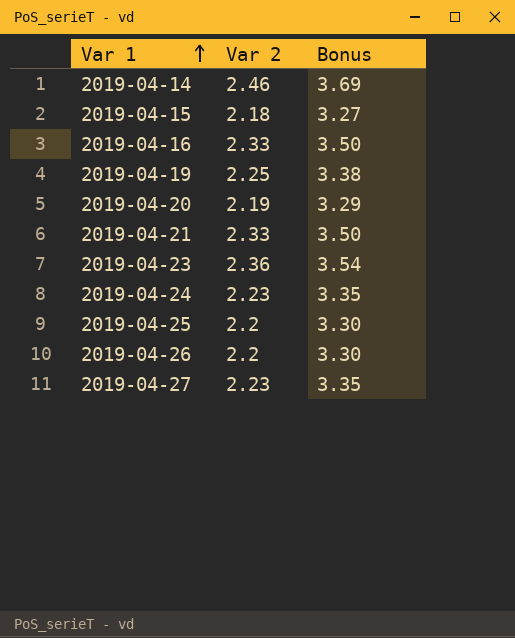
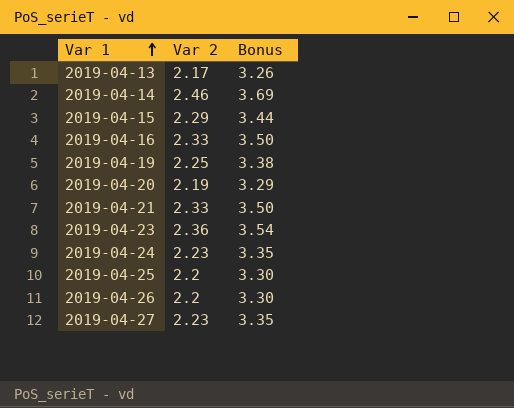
row 2019-04-13: none -> 2.17 | 3.26
2019-04-15 | Var 2: 2.18 -> 2.29
2019-04-15 | Bonus: 3.27 -> 3.44

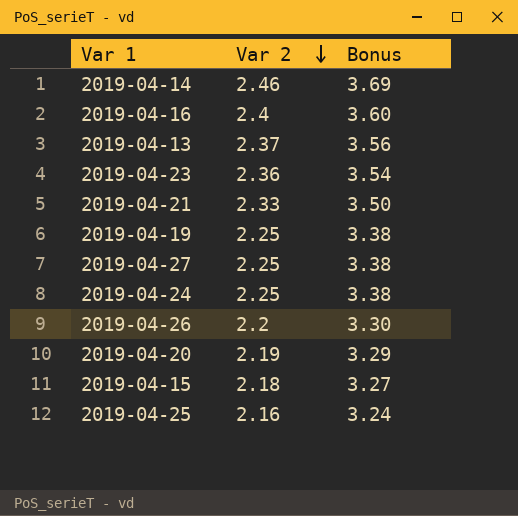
row order: Var 1 ascending -> Var 2 descending
2019-04-16 | Var 2: 2.33 -> 2.4
2019-04-16 | Bonus: 3.50 -> 3.60
2019-04-13 | Var 2: 2.17 -> 2.37
2019-04-13 | Bonus: 3.26 -> 3.56
2019-04-27 | Var 2: 2.23 -> 2.25
2019-04-27 | Bonus: 3.35 -> 3.38
2019-04-24 | Var 2: 2.23 -> 2.25
2019-04-24 | Bonus: 3.35 -> 3.38
2019-04-15 | Var 2: 2.29 -> 2.18
2019-04-15 | Bonus: 3.44 -> 3.27
2019-04-25 | Var 2: 2.2 -> 2.16
2019-04-25 | Bonus: 3.30 -> 3.24

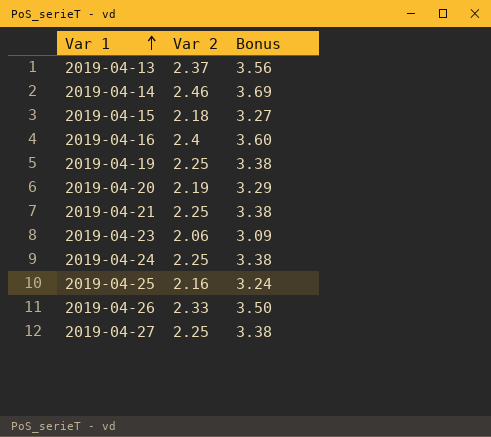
row order: Var 2 descending -> Var 1 ascending
2019-04-21 | Var 2: 2.33 -> 2.25
2019-04-21 | Bonus: 3.50 -> 3.38
2019-04-23 | Var 2: 2.36 -> 2.06
2019-04-23 | Bonus: 3.54 -> 3.09
2019-04-26 | Var 2: 2.2 -> 2.33
2019-04-26 | Bonus: 3.30 -> 3.50

